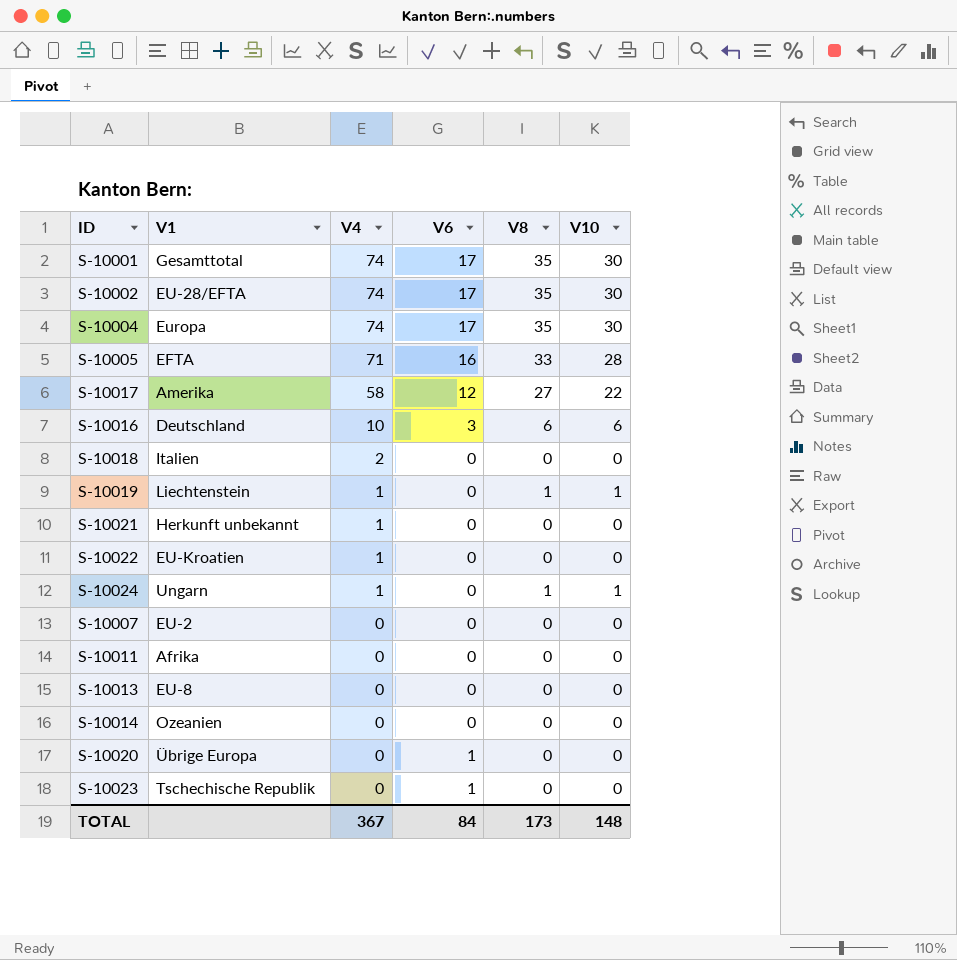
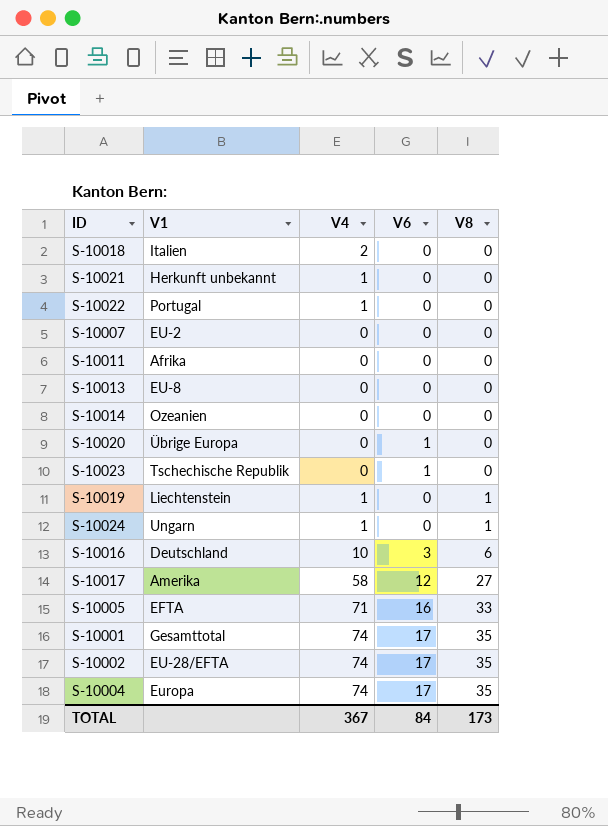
row order: V4 descending -> V8 ascending
column V10 | position: 6 -> none
S-10022 | V1: EU-Kroatien -> Portugal

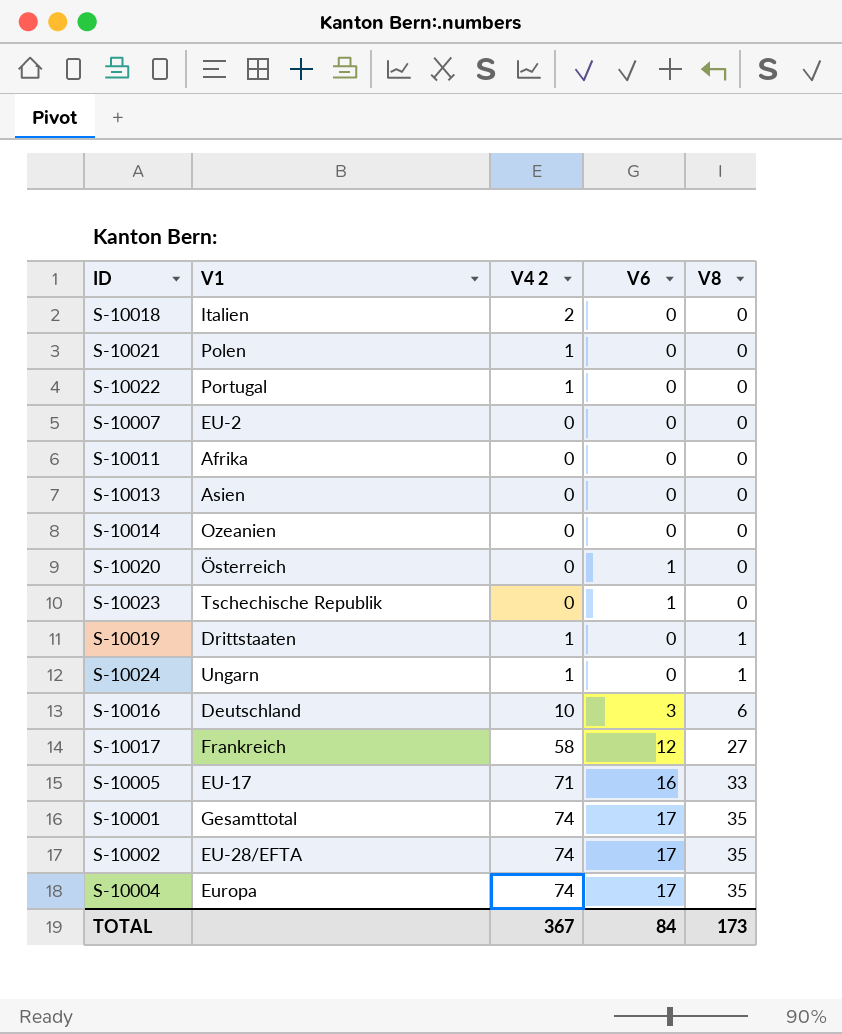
column name: V4 -> V4 2
S-10021 | V1: Herkunft unbekannt -> Polen
S-10013 | V1: EU-8 -> Asien
S-10020 | V1: Übrige Europa -> Österreich
S-10019 | V1: Liechtenstein -> Drittstaaten
S-10017 | V1: Amerika -> Frankreich
S-10005 | V1: EFTA -> EU-17

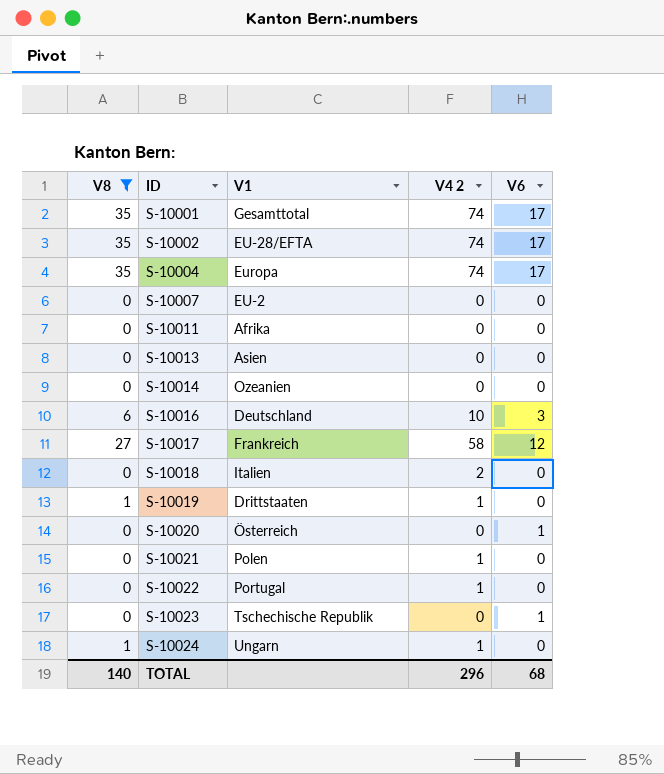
filter: none -> V8 != 33
row order: V8 ascending -> ID ascending
column V8 | position: 5 -> 1
TOTAL | V8: 173 -> 140
TOTAL | V4 2: 367 -> 296
TOTAL | V6: 84 -> 68

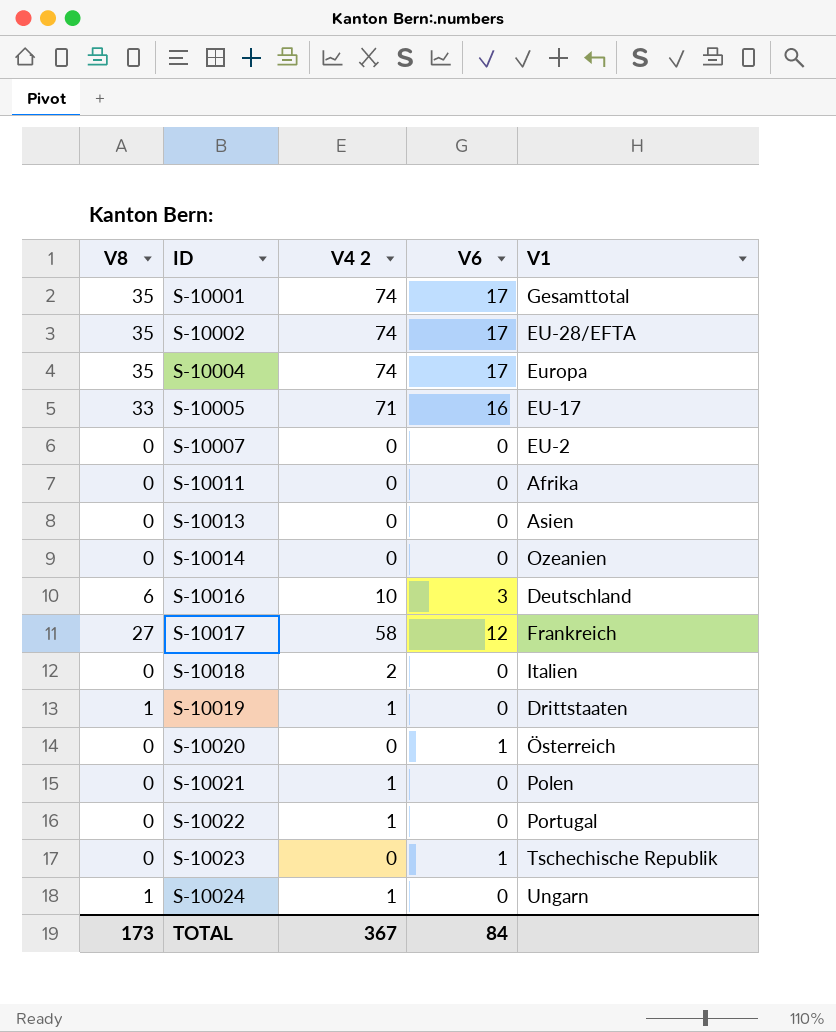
filter: V8 != 33 -> none
column V1 | position: 3 -> 5
TOTAL | V8: 140 -> 173
TOTAL | V4 2: 296 -> 367
TOTAL | V6: 68 -> 84

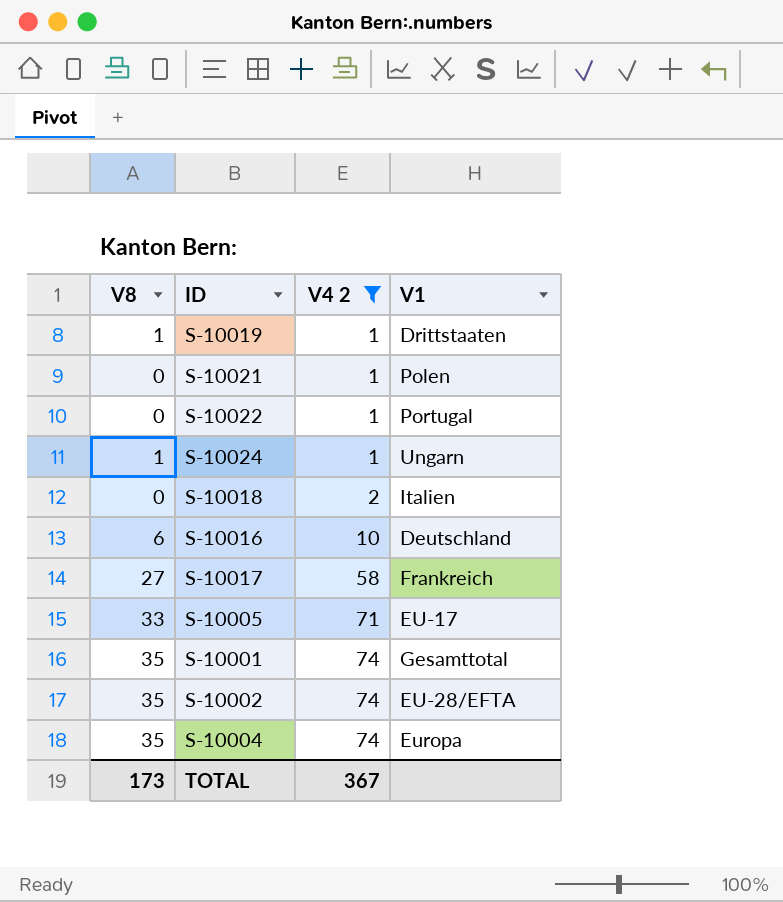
filter: none -> V4 2 != 0
row order: ID ascending -> V4 2 ascending
column V6 | position: 4 -> none

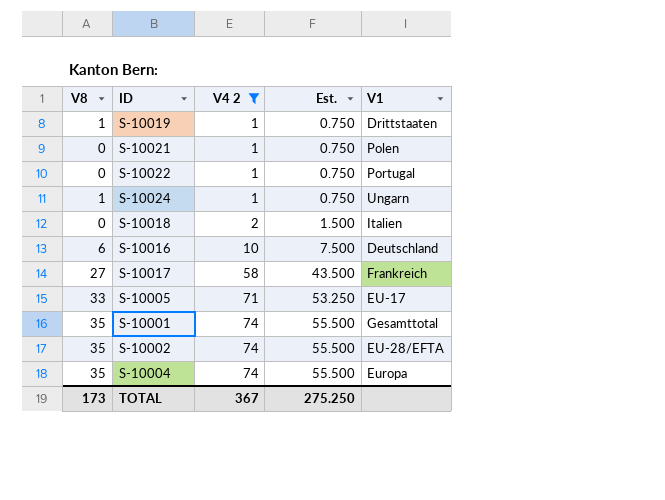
column Est. | formula: none -> [V4 2] * 0.75

